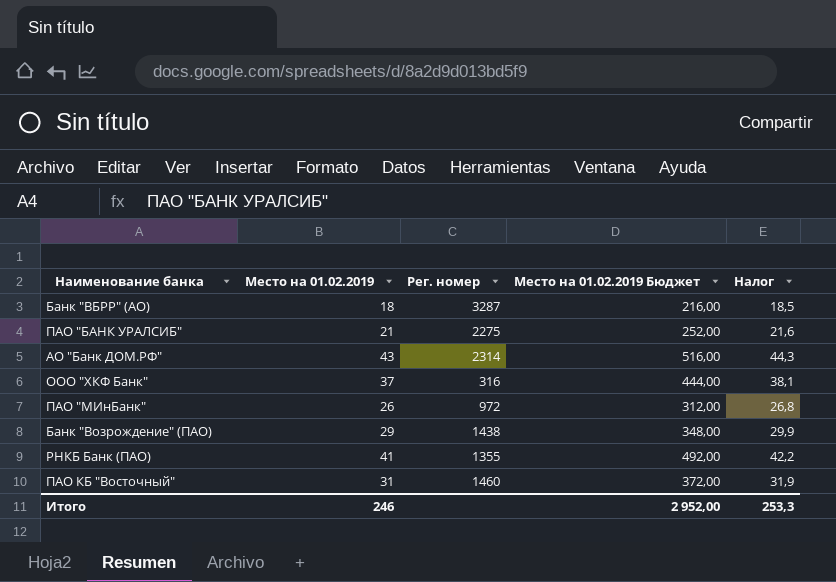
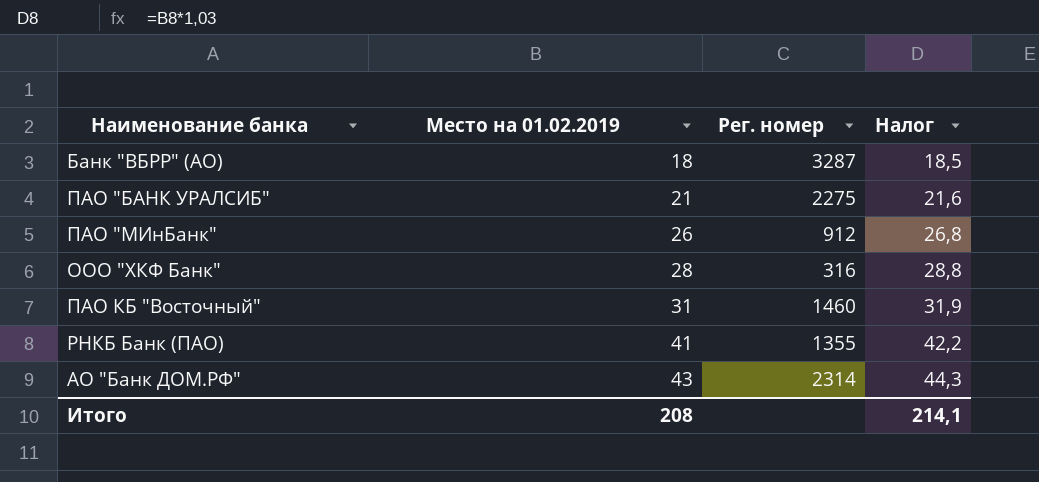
row order: none -> Место на 01.02.2019 ascending
column Место на 01.02.2019 Бюджет | formula: [Место на 01.02.2019] * 12 -> none
row Банк "Возрождение" (ПАО): 29 | 1438 | 348,00 | 29,9 -> none
ПАО "МИнБанк" | Рег. номер: 972 -> 912
ООО "ХКФ Банк" | Место на 01.02.2019: 37 -> 28
ООО "ХКФ Банк" | Налог: 38,1 -> 28,8
Итого | Место на 01.02.2019: 246 -> 208
Итого | Налог: 253,3 -> 214,1

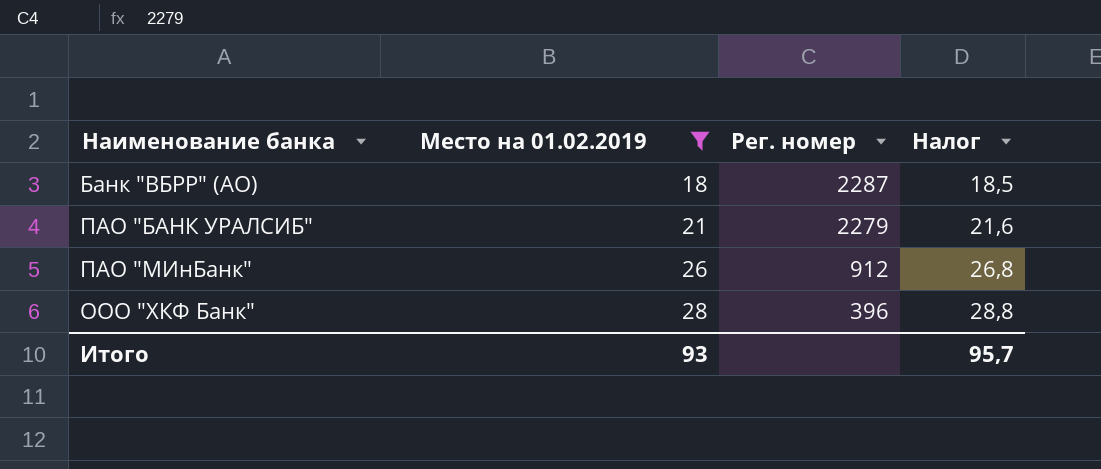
filter: none -> Место на 01.02.2019 <= 28
Банк "ВБРР" (АО) | Рег. номер: 3287 -> 2287
ПАО "БАНК УРАЛСИБ" | Рег. номер: 2275 -> 2279
ООО "ХКФ Банк" | Рег. номер: 316 -> 396
Итого | Место на 01.02.2019: 208 -> 93
Итого | Налог: 214,1 -> 95,7

